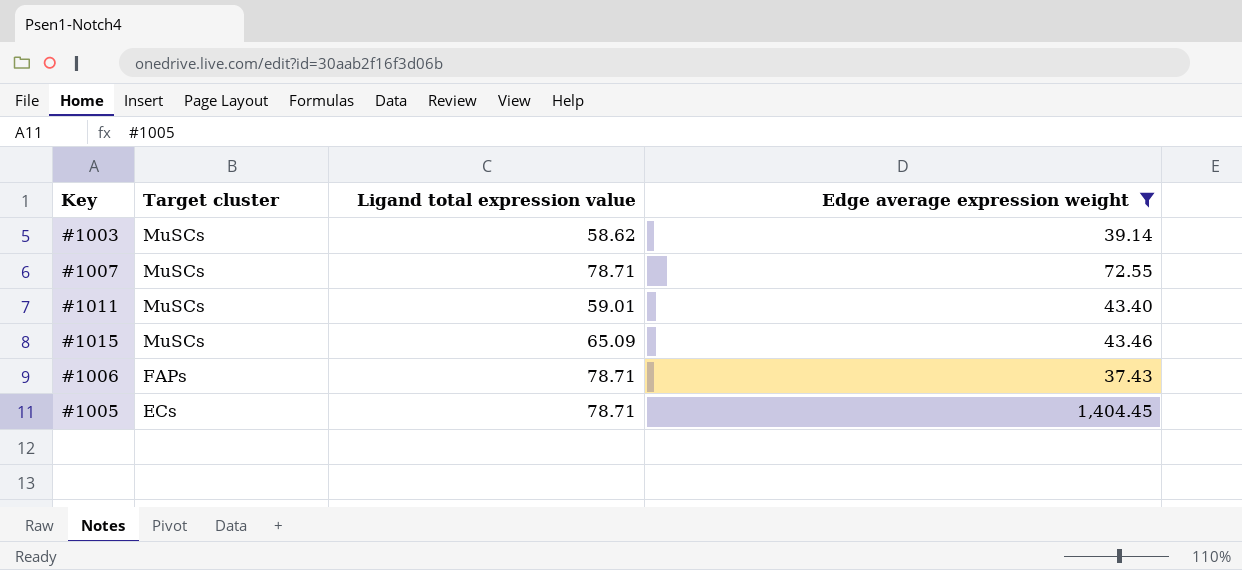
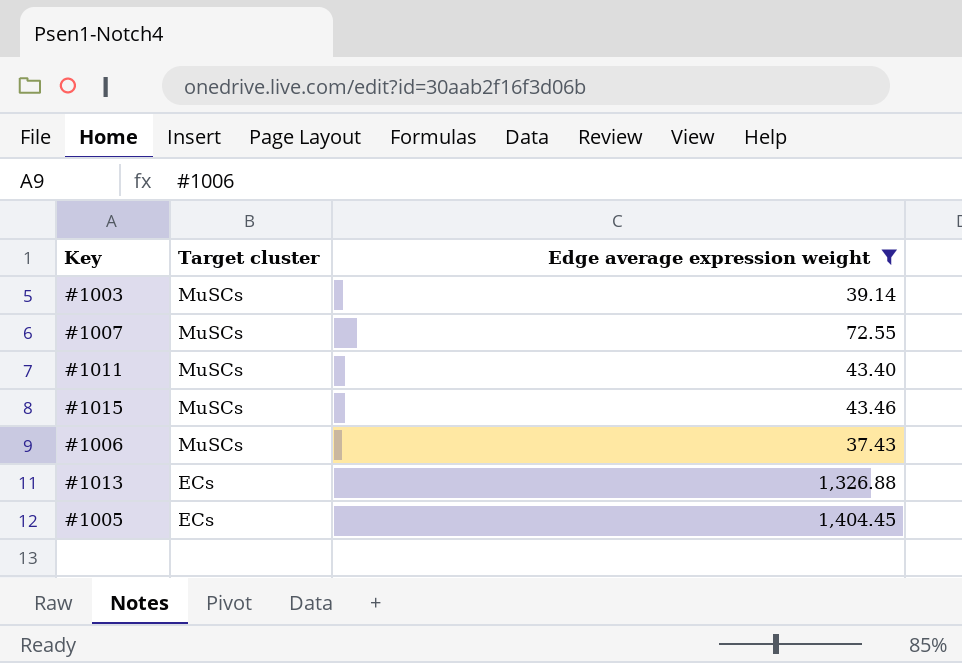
column Ligand total expression value | position: 3 -> none
#1006 | Target cluster: FAPs -> MuSCs
row #1013: none -> ECs | 1,326.88

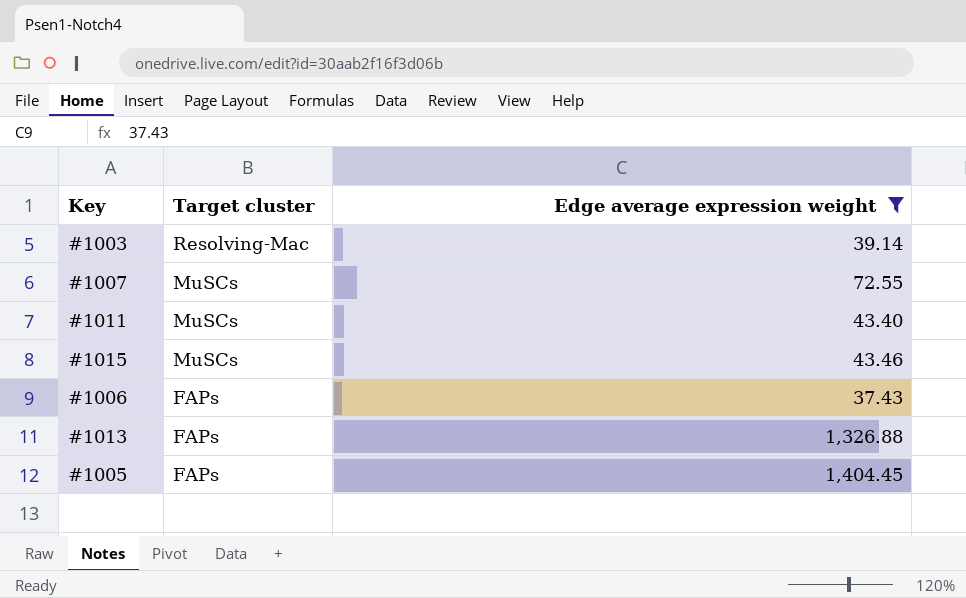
#1003 | Target cluster: MuSCs -> Resolving-Mac
#1006 | Target cluster: MuSCs -> FAPs
#1013 | Target cluster: ECs -> FAPs
#1005 | Target cluster: ECs -> FAPs

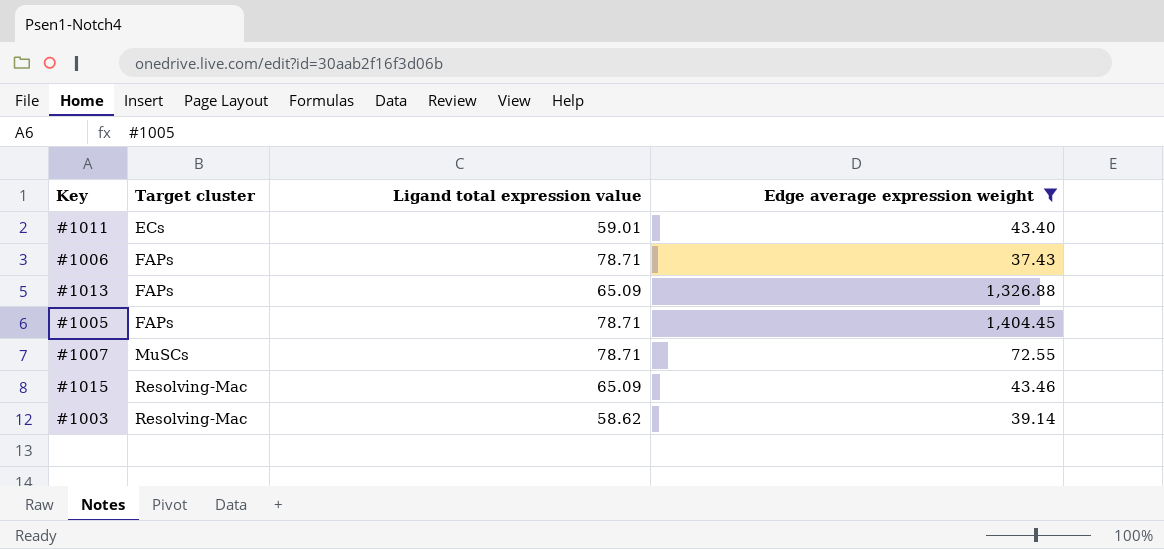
row order: Target cluster descending -> Target cluster ascending
column Ligand total expression value | position: none -> 3
#1011 | Target cluster: MuSCs -> ECs
#1015 | Target cluster: MuSCs -> Resolving-Mac

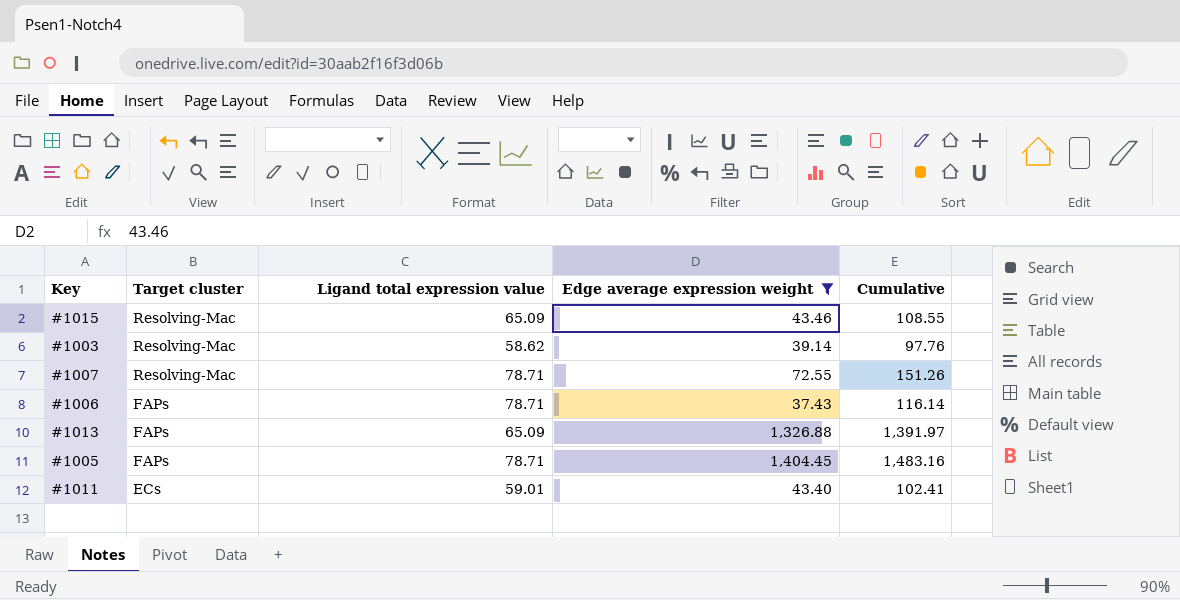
row order: Target cluster ascending -> Target cluster descending
column Cumulative | formula: none -> [Ligand total expression value] + [Edge average expression weight]
#1007 | Target cluster: MuSCs -> Resolving-Mac

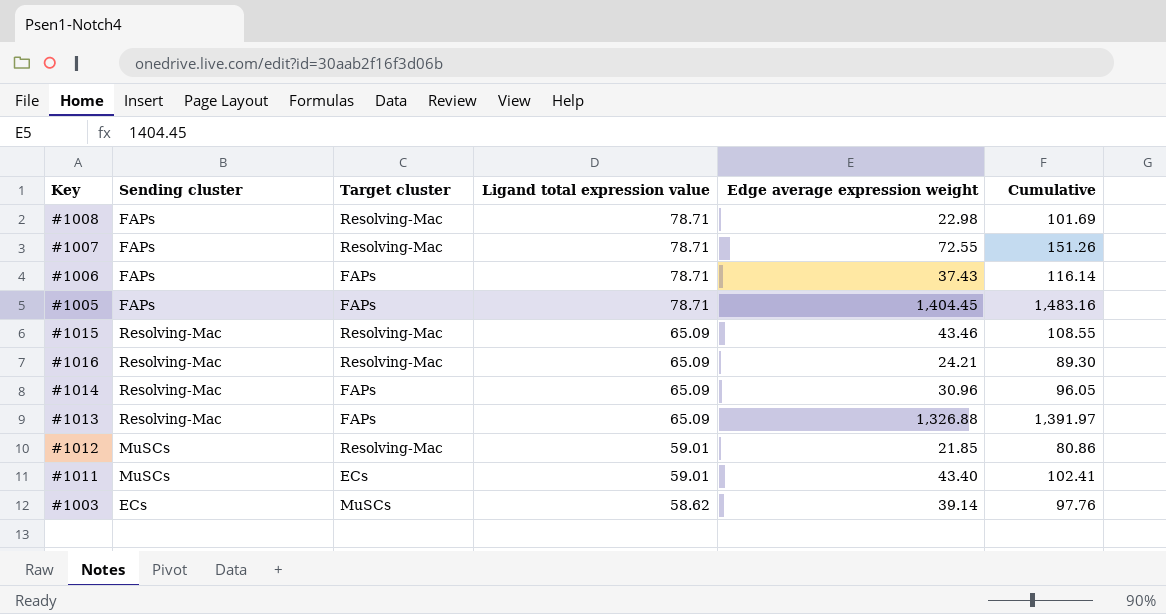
filter: Edge average expression weight >= 37.43 -> none
row order: Target cluster descending -> Ligand total expression value descending
column Sending cluster | position: none -> 2
#1003 | Target cluster: Resolving-Mac -> MuSCs

